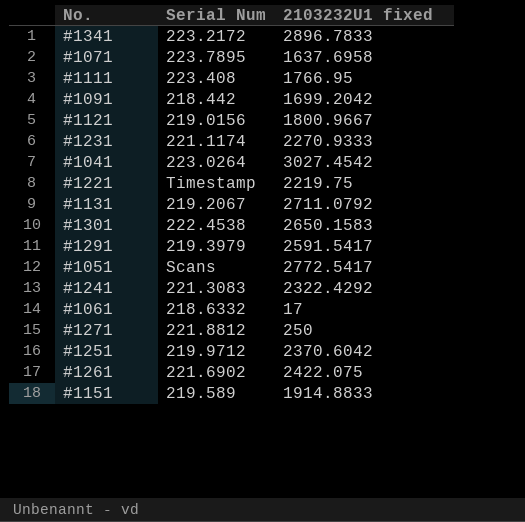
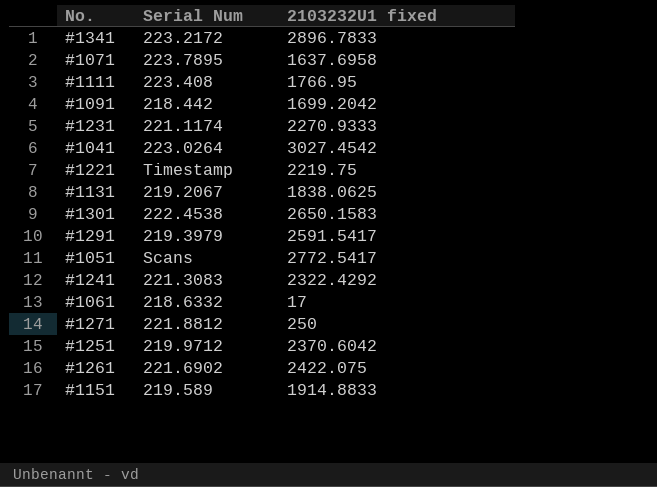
row #1121: 219.0156 | 1800.9667 -> none
#1131 | 2103232U1 fixed: 2711.0792 -> 1838.0625

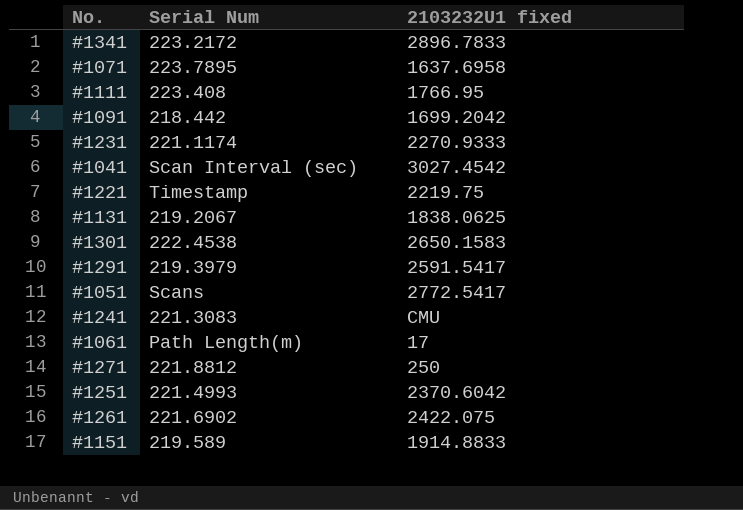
#1041 | Serial Num: 223.0264 -> Scan Interval (sec)
#1241 | 2103232U1 fixed: 2322.4292 -> CMU
#1061 | Serial Num: 218.6332 -> Path Length(m)
#1251 | Serial Num: 219.9712 -> 221.4993

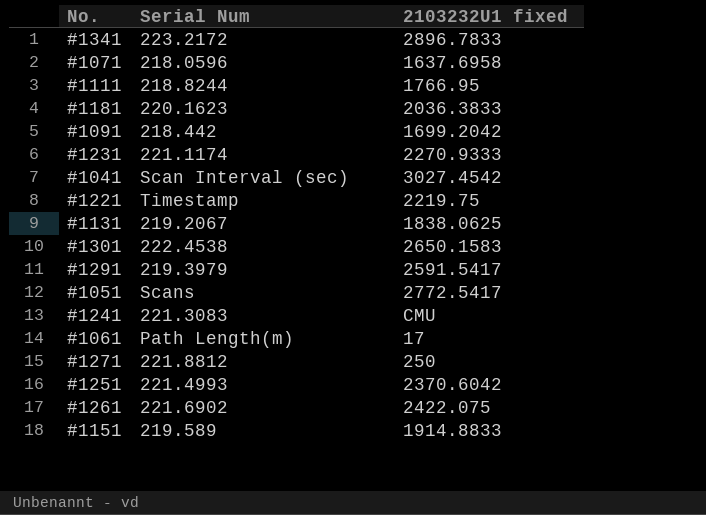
#1071 | Serial Num: 223.7895 -> 218.0596
#1111 | Serial Num: 223.408 -> 218.8244
row #1181: none -> 220.1623 | 2036.3833

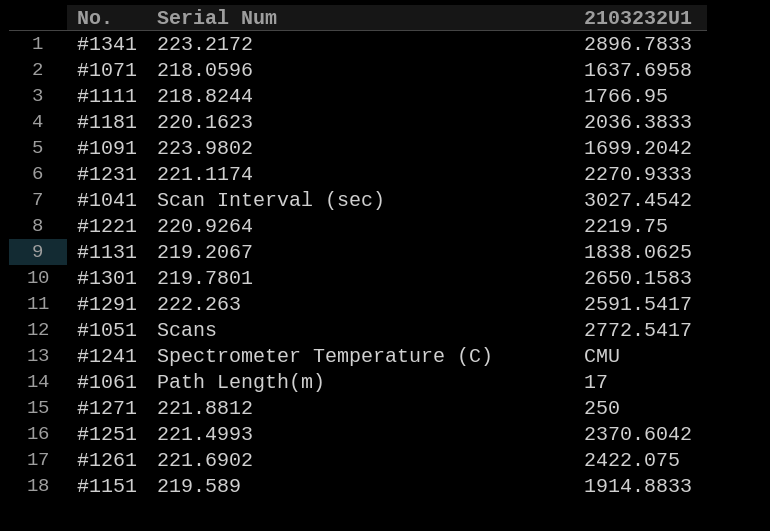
column name: 2103232U1 fixed -> 2103232U1
#1091 | Serial Num: 218.442 -> 223.9802
#1221 | Serial Num: Timestamp -> 220.9264
#1301 | Serial Num: 222.4538 -> 219.7801
#1291 | Serial Num: 219.3979 -> 222.263
#1241 | Serial Num: 221.3083 -> Spectrometer Temperature (C)

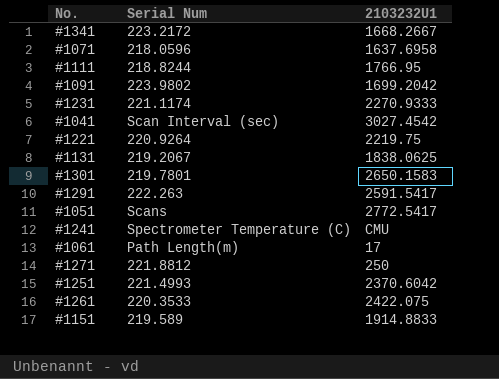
row #1181: 220.1623 | 2036.3833 -> none
#1341 | 2103232U1: 2896.7833 -> 1668.2667
#1261 | Serial Num: 221.6902 -> 220.3533

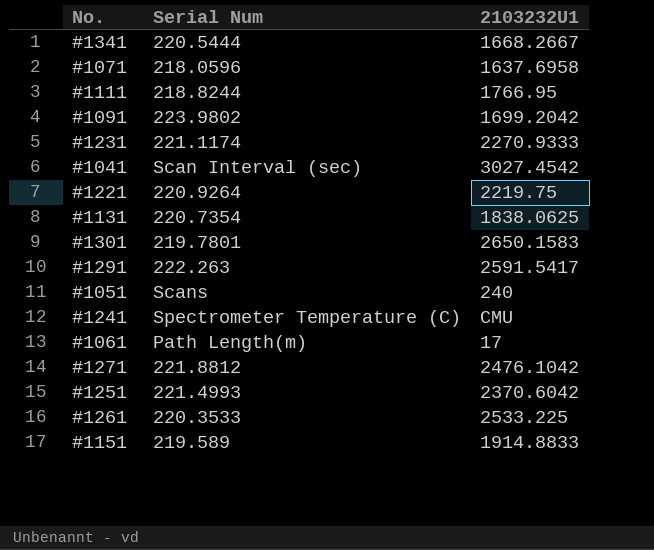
#1341 | Serial Num: 223.2172 -> 220.5444
#1131 | Serial Num: 219.2067 -> 220.7354
#1051 | 2103232U1: 2772.5417 -> 240
#1271 | 2103232U1: 250 -> 2476.1042
#1261 | 2103232U1: 2422.075 -> 2533.225

